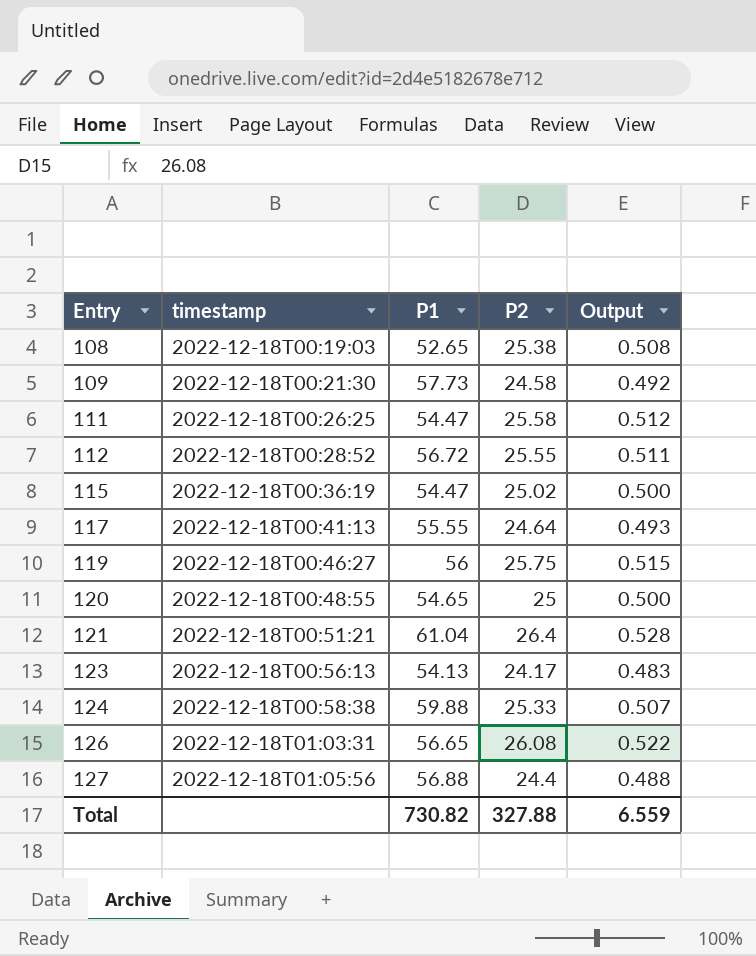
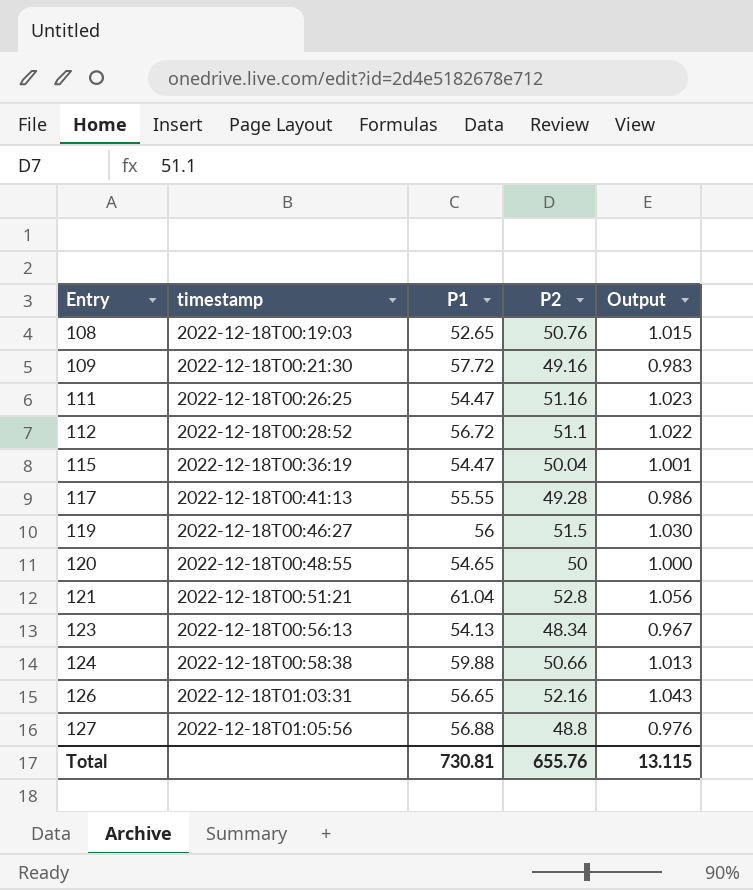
108 | P2: 25.38 -> 50.76
108 | Output: 0.508 -> 1.015
109 | P1: 57.73 -> 57.72
109 | P2: 24.58 -> 49.16
109 | Output: 0.492 -> 0.983
111 | P2: 25.58 -> 51.16
111 | Output: 0.512 -> 1.023
112 | P2: 25.55 -> 51.1
112 | Output: 0.511 -> 1.022
115 | P2: 25.02 -> 50.04
115 | Output: 0.500 -> 1.001
117 | P2: 24.64 -> 49.28
117 | Output: 0.493 -> 0.986
119 | P2: 25.75 -> 51.5
119 | Output: 0.515 -> 1.030
120 | P2: 25 -> 50
120 | Output: 0.500 -> 1.000
121 | P2: 26.4 -> 52.8
121 | Output: 0.528 -> 1.056
123 | P2: 24.17 -> 48.34
123 | Output: 0.483 -> 0.967
124 | P2: 25.33 -> 50.66
124 | Output: 0.507 -> 1.013
126 | P2: 26.08 -> 52.16
126 | Output: 0.522 -> 1.043
127 | P2: 24.4 -> 48.8
127 | Output: 0.488 -> 0.976
Total | P1: 730.82 -> 730.81
Total | P2: 327.88 -> 655.76
Total | Output: 6.559 -> 13.115

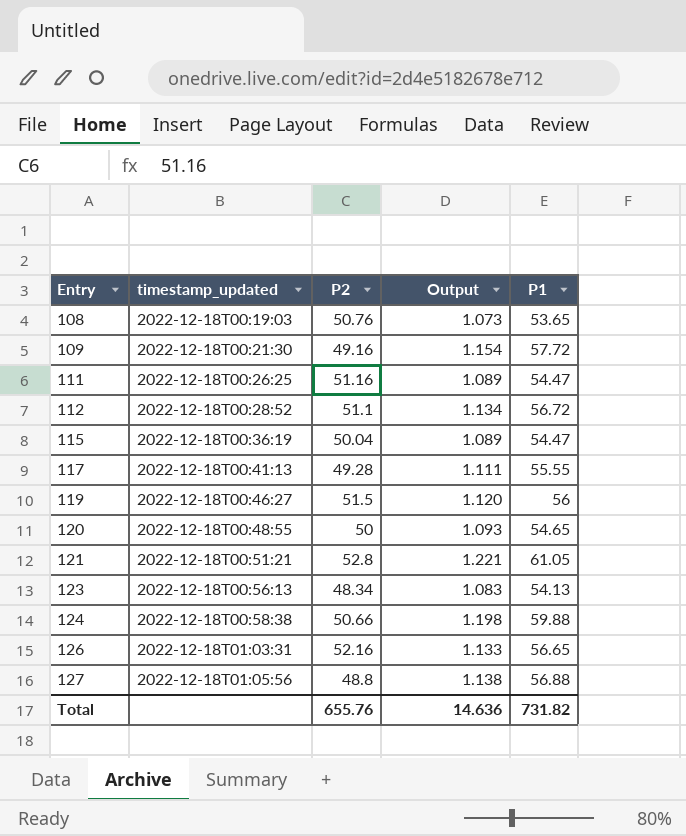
column name: timestamp -> timestamp_updated
column Output | formula: [P2] * 0.02 -> [P1] * 0.02
column P1 | position: 3 -> 5
108 | P1: 52.65 -> 53.65
121 | P1: 61.04 -> 61.05
Total | Output: 13.115 -> 14.636
Total | P1: 730.81 -> 731.82

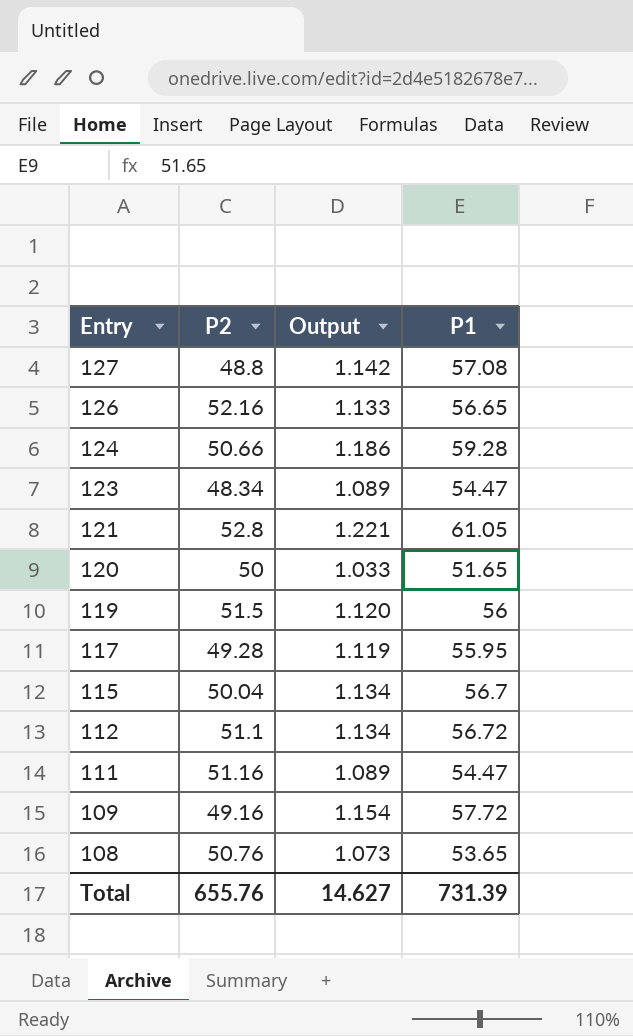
row order: Entry ascending -> Entry descending
column timestamp_updated | position: 2 -> none
127 | Output: 1.138 -> 1.142
127 | P1: 56.88 -> 57.08
124 | Output: 1.198 -> 1.186
124 | P1: 59.88 -> 59.28
123 | Output: 1.083 -> 1.089
123 | P1: 54.13 -> 54.47
120 | Output: 1.093 -> 1.033
120 | P1: 54.65 -> 51.65
117 | Output: 1.111 -> 1.119
117 | P1: 55.55 -> 55.95
115 | Output: 1.089 -> 1.134
115 | P1: 54.47 -> 56.7
Total | Output: 14.636 -> 14.627
Total | P1: 731.82 -> 731.39

